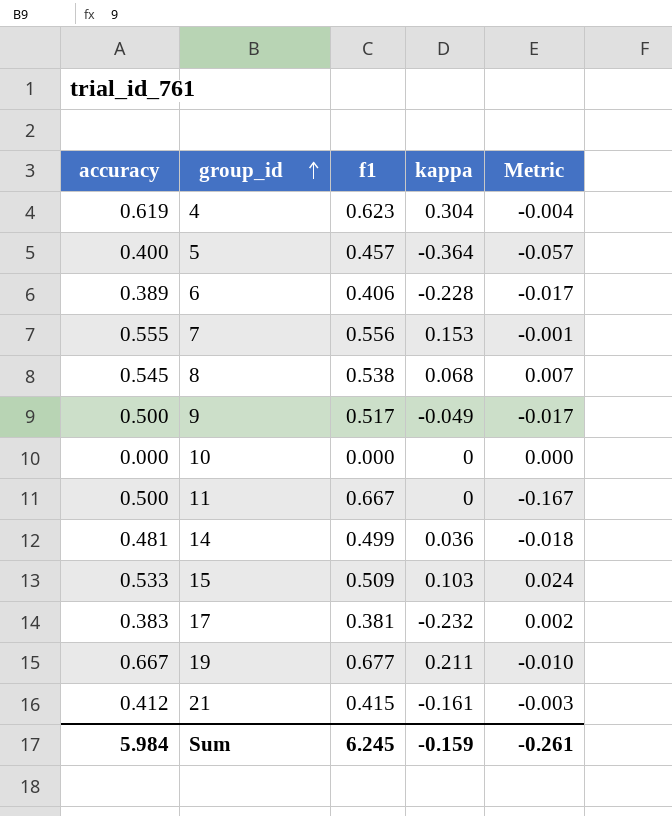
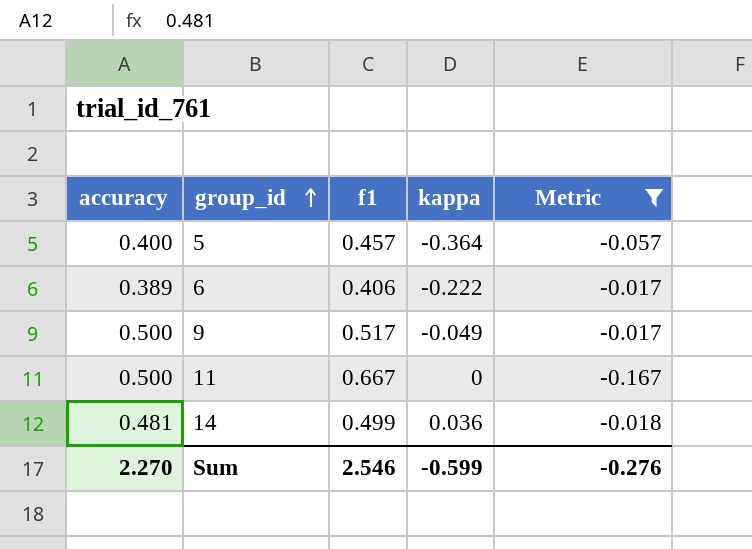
filter: none -> Metric <= -0.017
6 | kappa: -0.228 -> -0.222
Sum | accuracy: 5.984 -> 2.270
Sum | f1: 6.245 -> 2.546
Sum | kappa: -0.159 -> -0.599
Sum | Metric: -0.261 -> -0.276

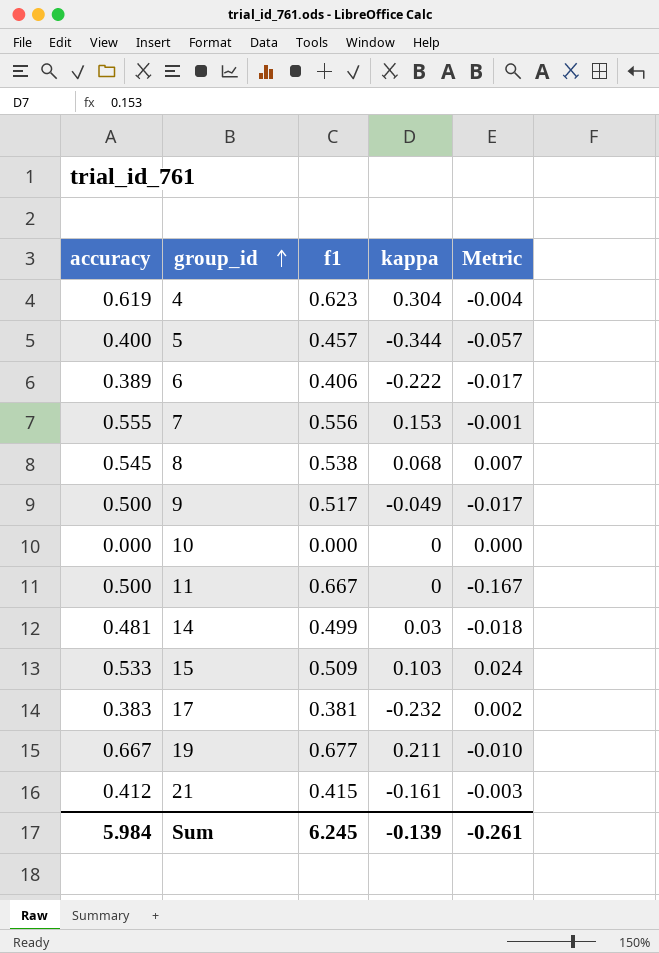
filter: Metric <= -0.017 -> none
5 | kappa: -0.364 -> -0.344
14 | kappa: 0.036 -> 0.03
Sum | accuracy: 2.270 -> 5.984
Sum | f1: 2.546 -> 6.245
Sum | kappa: -0.599 -> -0.139
Sum | Metric: -0.276 -> -0.261

